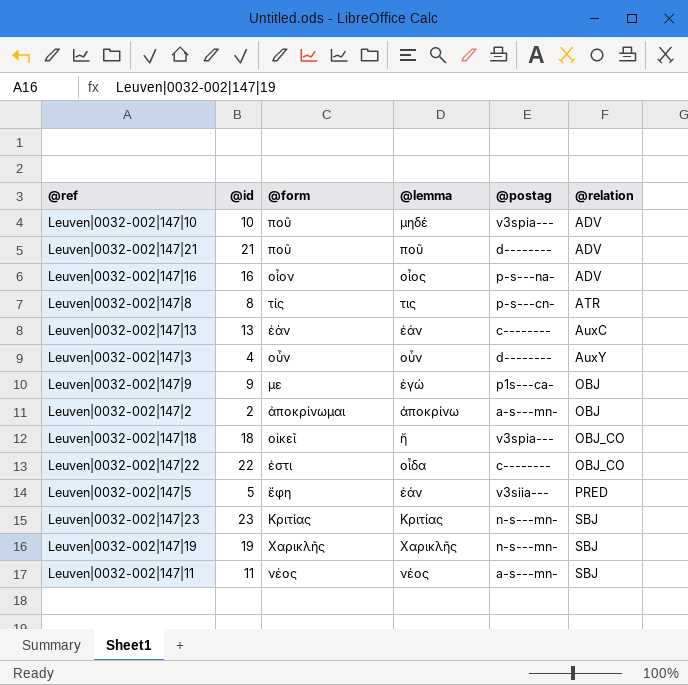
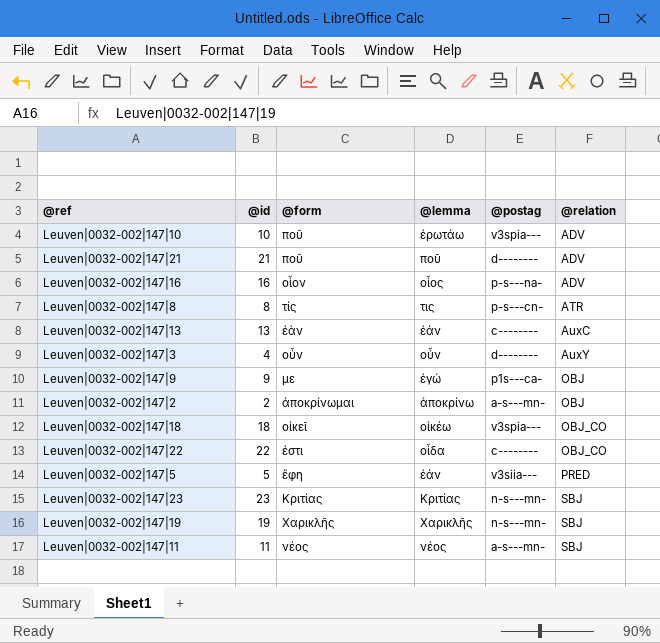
Leuven|0032-002|147|10 | @lemma: μηδέ -> ἐρωτάω
Leuven|0032-002|147|18 | @lemma: ἤ -> οἰκέω

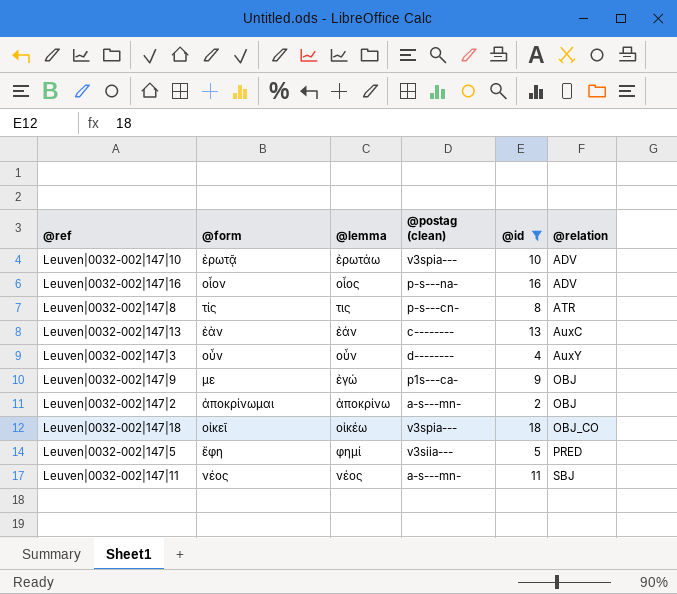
filter: none -> @id <= 18
column name: @postag -> @postag (clean)
column @id | position: 2 -> 5
Leuven|0032-002|147|10 | @form: ποῦ -> ἐρωτᾷ
Leuven|0032-002|147|5 | @lemma: ἐάν -> φημί

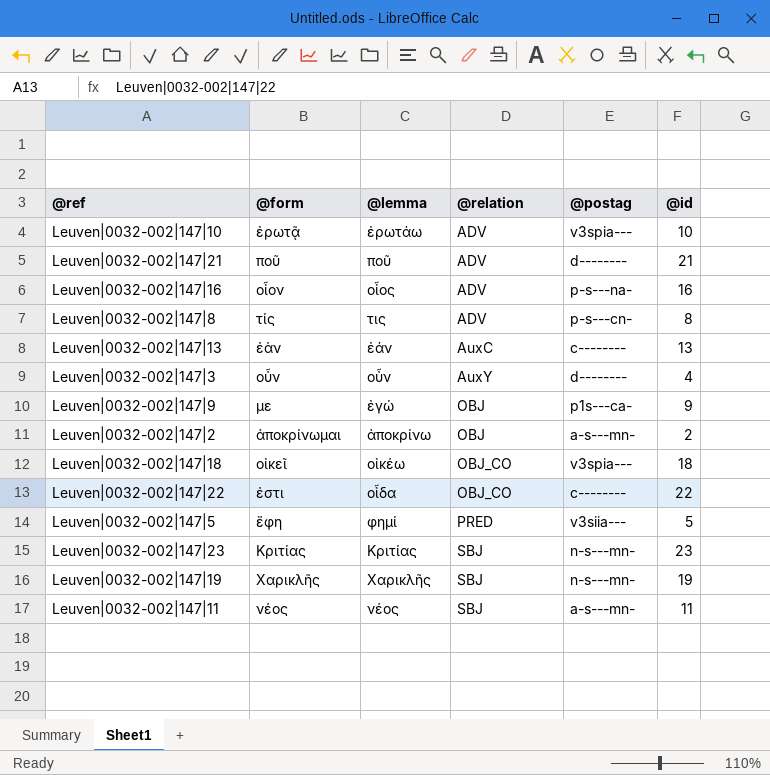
filter: @id <= 18 -> none
column @relation | position: 6 -> 4
column name: @postag (clean) -> @postag
Leuven|0032-002|147|8 | @relation: ATR -> ADV

